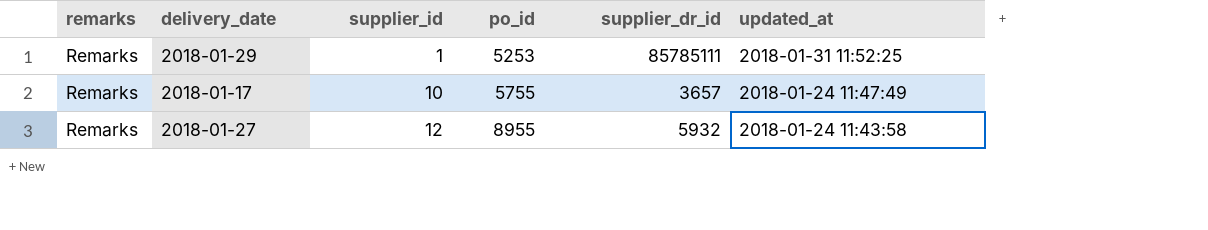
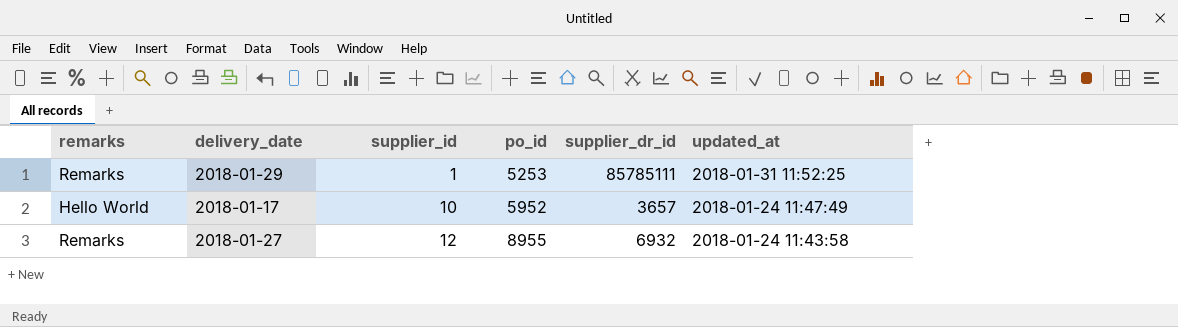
2018-01-17 | remarks: Remarks -> Hello World
2018-01-17 | po_id: 5755 -> 5952
2018-01-27 | supplier_dr_id: 5932 -> 6932

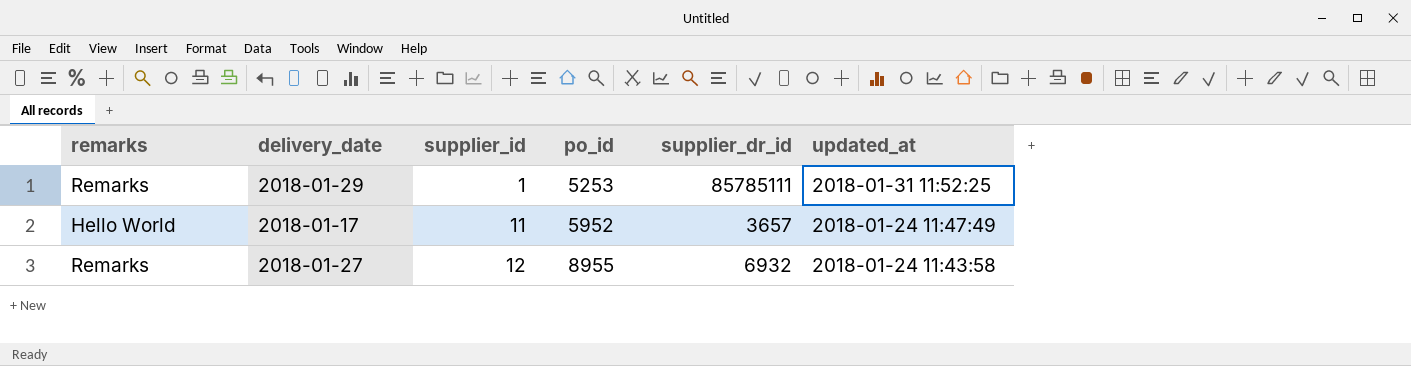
2018-01-17 | supplier_id: 10 -> 11

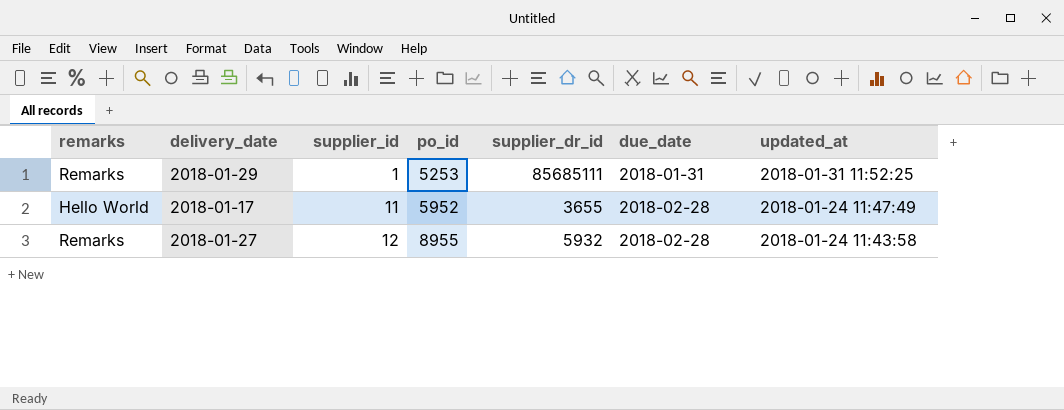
column due_date | position: none -> 6
2018-01-29 | supplier_dr_id: 85785111 -> 85685111
2018-01-17 | supplier_dr_id: 3657 -> 3655
2018-01-27 | supplier_dr_id: 6932 -> 5932

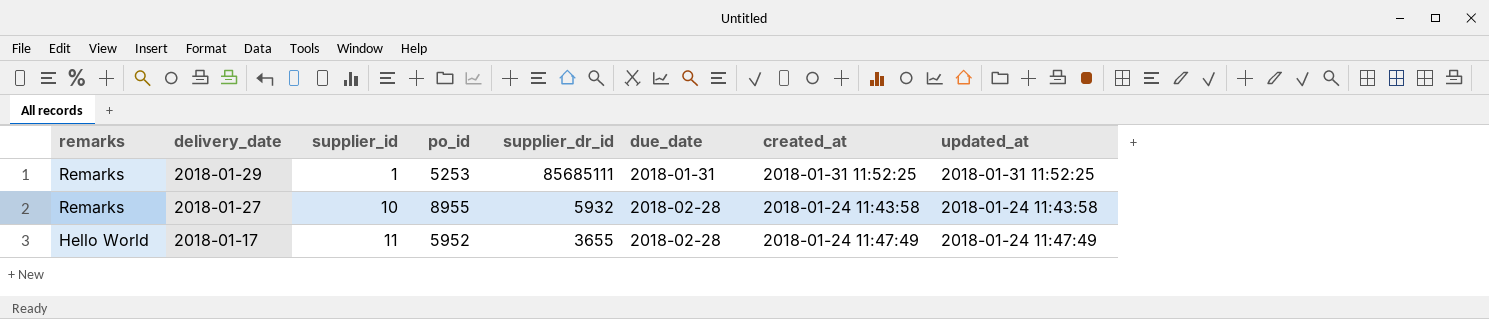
row order: supplier_id ascending -> remarks descending
column created_at | position: none -> 7
2018-01-27 | supplier_id: 12 -> 10

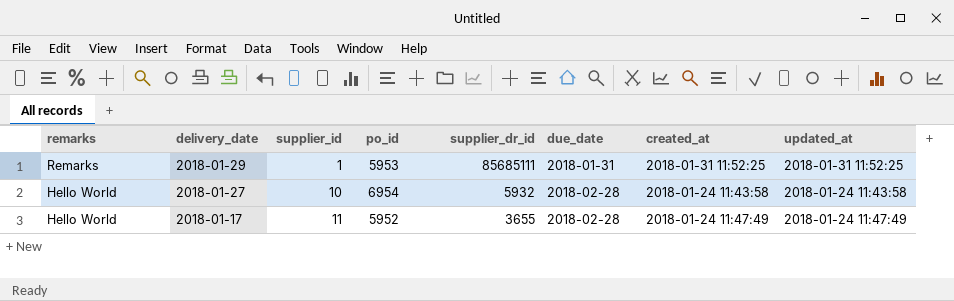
2018-01-29 | po_id: 5253 -> 5953
2018-01-27 | remarks: Remarks -> Hello World
2018-01-27 | po_id: 8955 -> 6954

